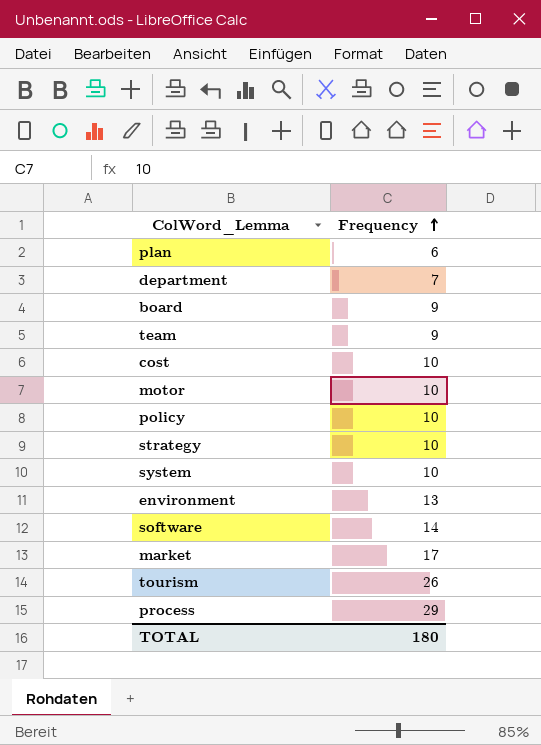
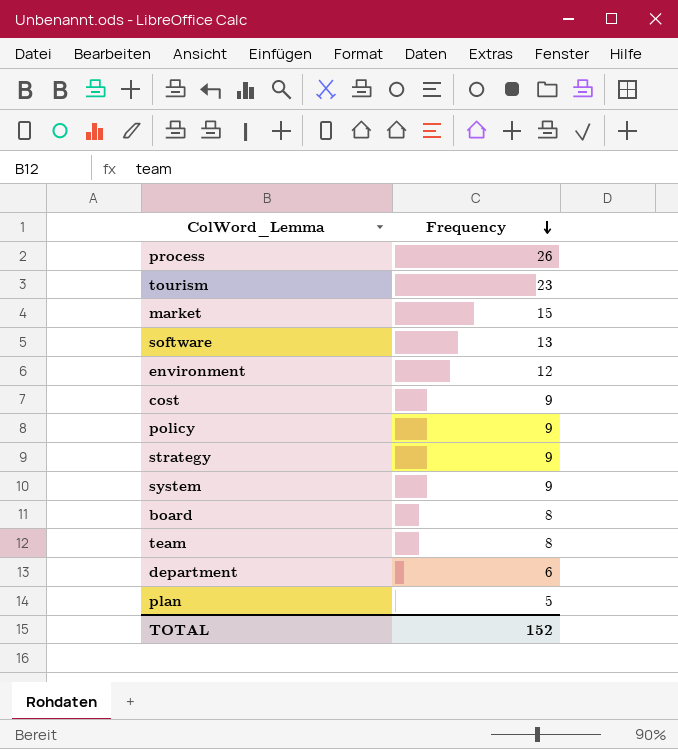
row order: Frequency ascending -> Frequency descending
row motor: 10 -> none
process | Frequency: 29 -> 26
tourism | Frequency: 26 -> 23
market | Frequency: 17 -> 15
software | Frequency: 14 -> 13
environment | Frequency: 13 -> 12
cost | Frequency: 10 -> 9
policy | Frequency: 10 -> 9
strategy | Frequency: 10 -> 9
system | Frequency: 10 -> 9
board | Frequency: 9 -> 8
team | Frequency: 9 -> 8
department | Frequency: 7 -> 6
plan | Frequency: 6 -> 5
TOTAL | Frequency: 180 -> 152

